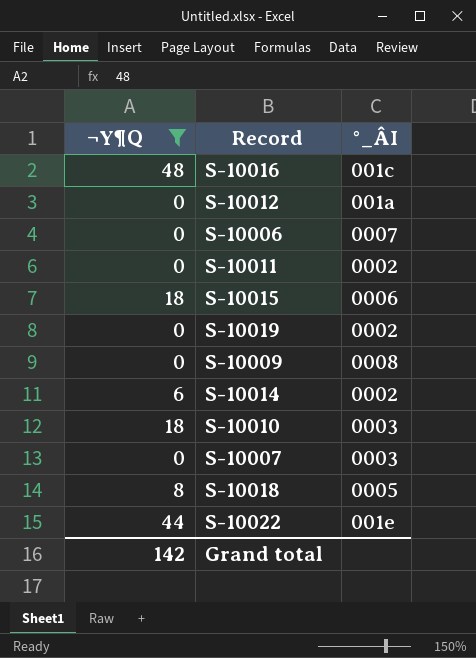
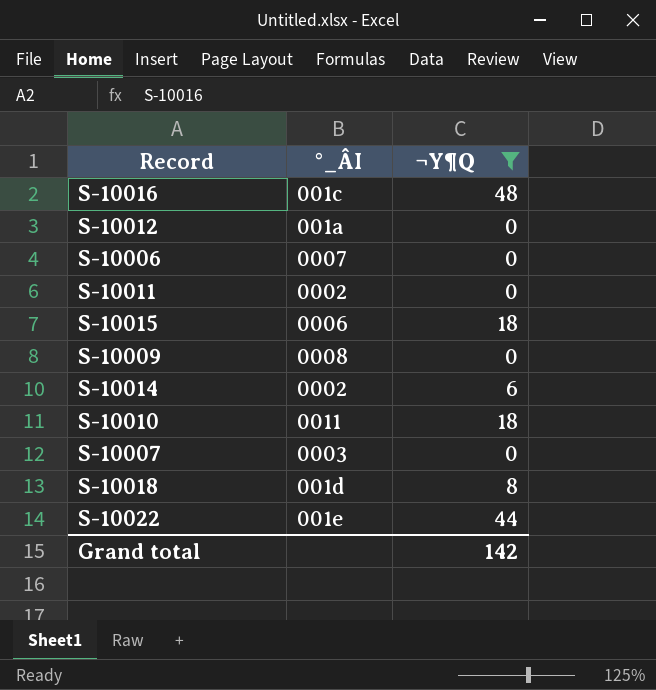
column ¬Y¶Q | position: 1 -> 3
row S-10019: 0 | 0002 -> none
S-10010 | °_ÂI: 0003 -> 0011
S-10018 | °_ÂI: 0005 -> 001d

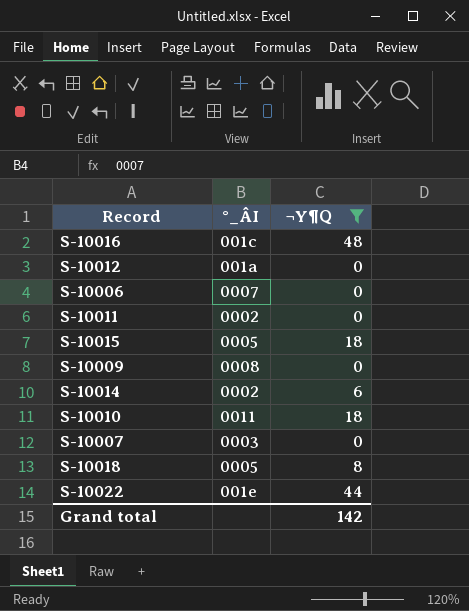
S-10015 | °_ÂI: 0006 -> 0005
S-10018 | °_ÂI: 001d -> 0005

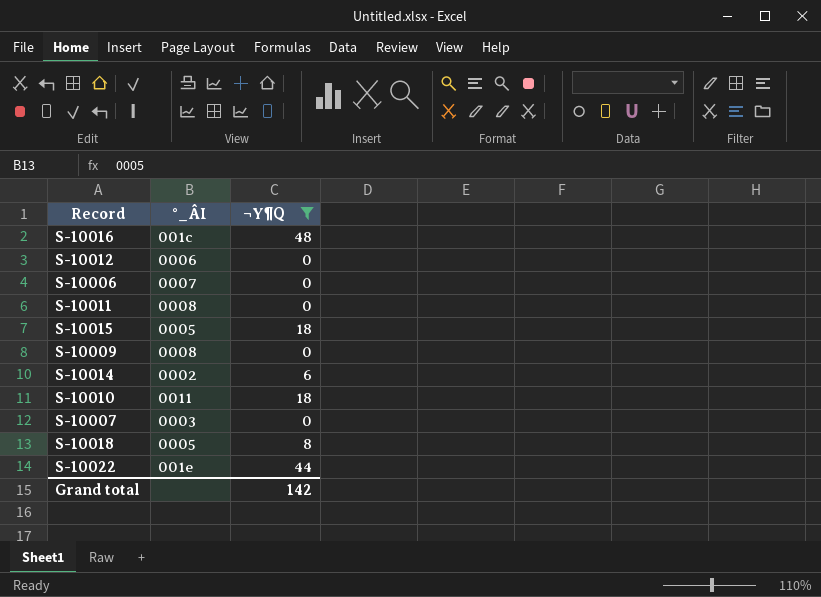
S-10012 | °_ÂI: 001a -> 0006
S-10011 | °_ÂI: 0002 -> 0008

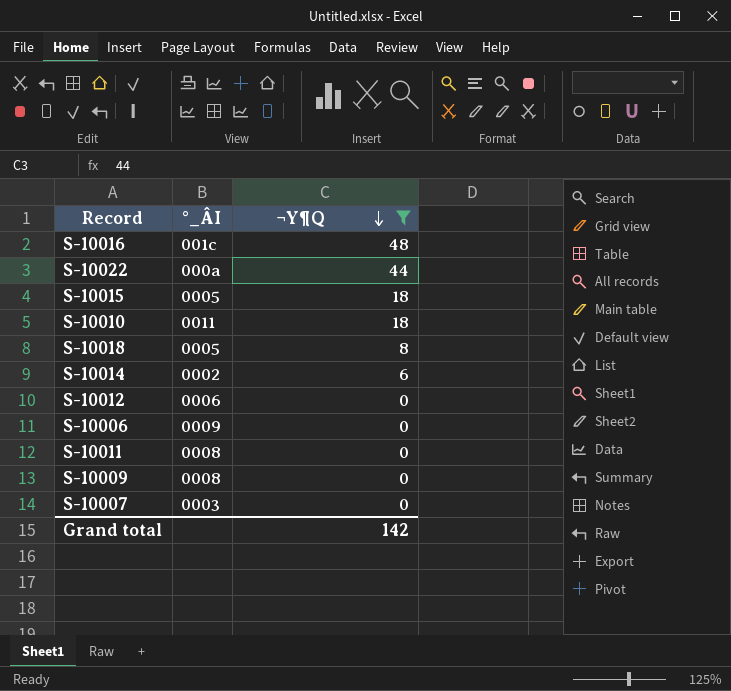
row order: none -> ¬Y¶Q descending
S-10022 | °_ÂI: 001e -> 000a
S-10006 | °_ÂI: 0007 -> 0009

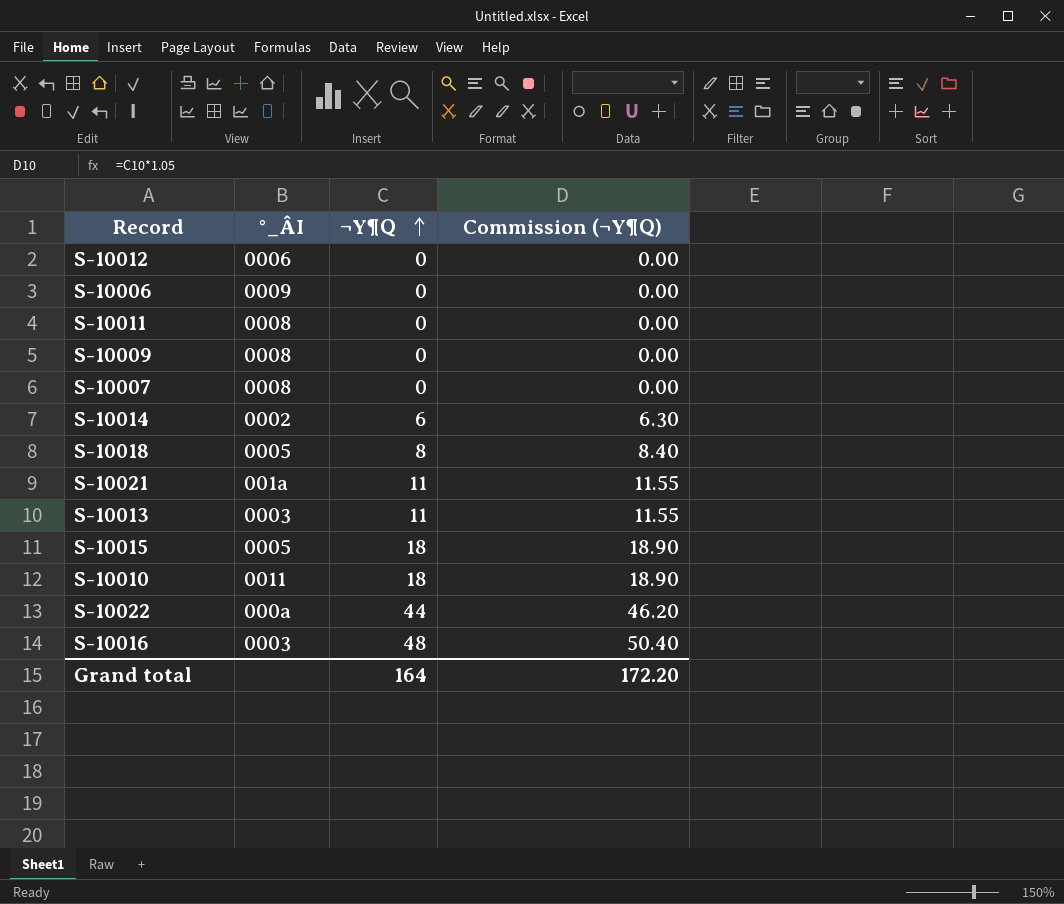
filter: ¬Y¶Q != 11 -> none
row order: ¬Y¶Q descending -> ¬Y¶Q ascending
column Commission (¬Y¶Q) | formula: none -> [¬Y¶Q] * 1.05
S-10007 | °_ÂI: 0003 -> 0008
S-10016 | °_ÂI: 001c -> 0003
Grand total | ¬Y¶Q: 142 -> 164

